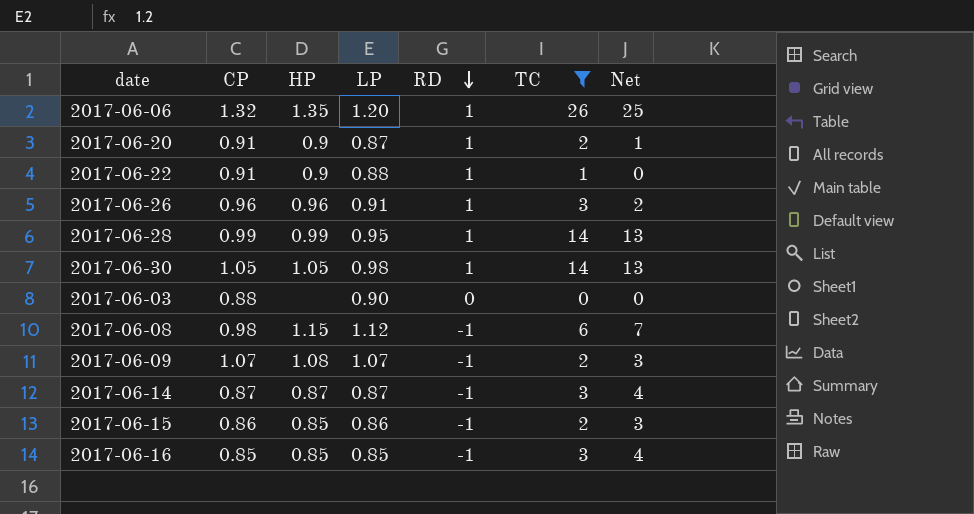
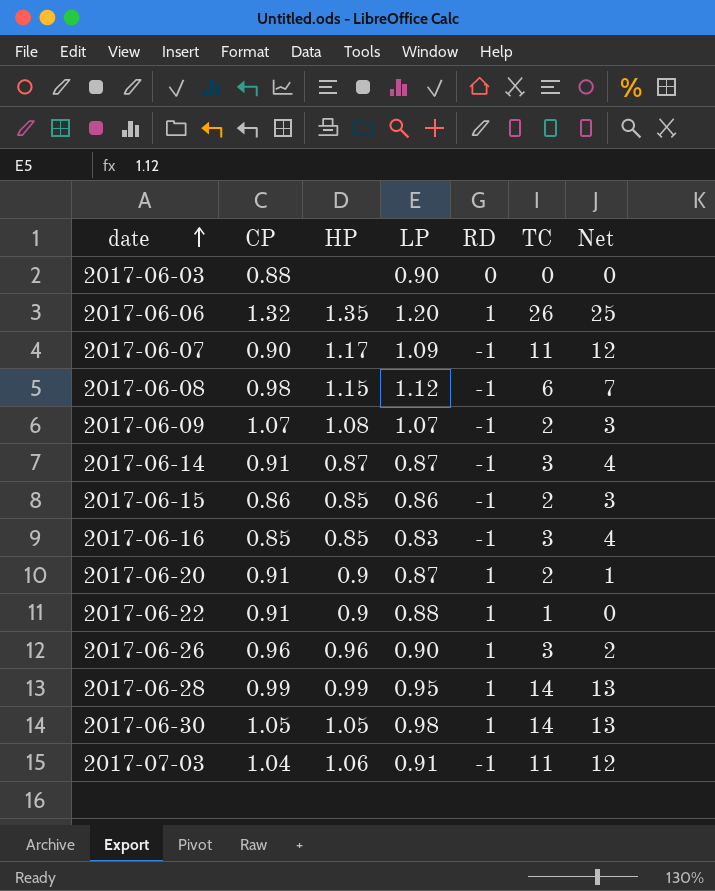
filter: TC != 11 -> none
row order: RD descending -> date ascending
2017-06-14 | CP: 0.87 -> 0.91
2017-06-16 | LP: 0.85 -> 0.83
2017-06-26 | LP: 0.91 -> 0.90

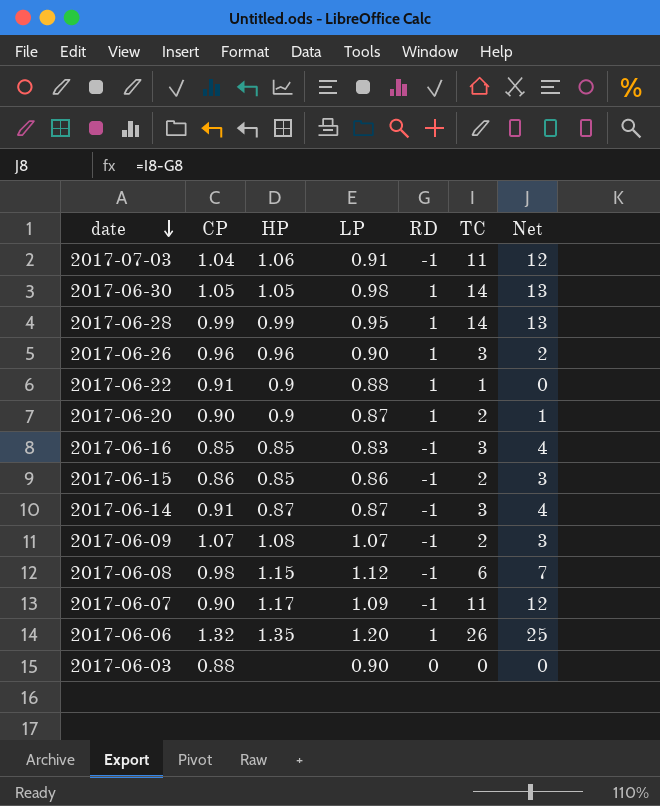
row order: date ascending -> date descending
2017-06-20 | CP: 0.91 -> 0.90

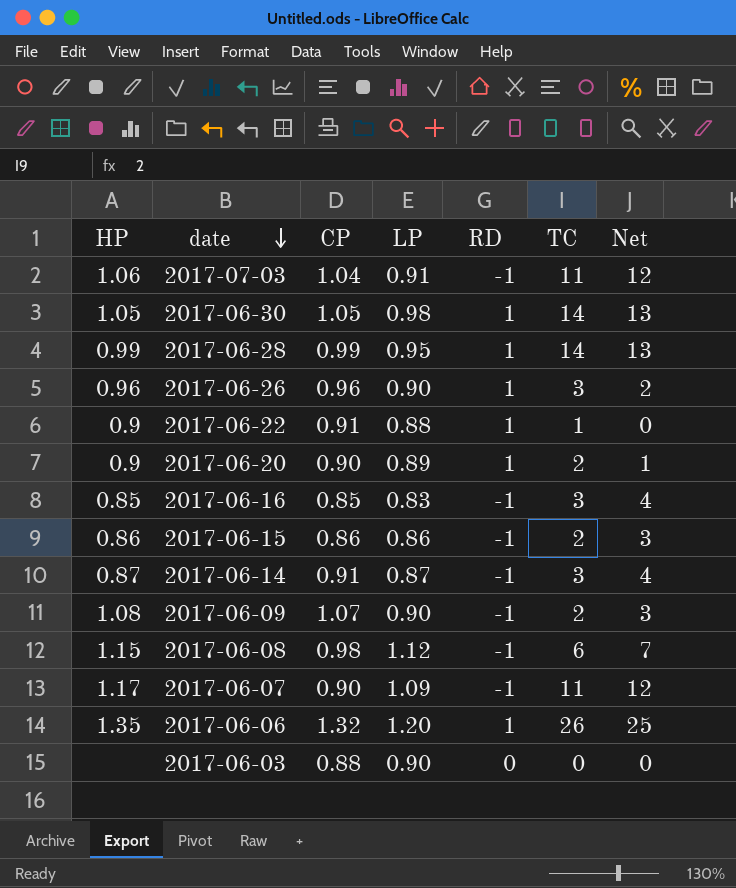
column HP | position: 3 -> 1
2017-06-20 | LP: 0.87 -> 0.89
2017-06-15 | HP: 0.85 -> 0.86
2017-06-09 | LP: 1.07 -> 0.90

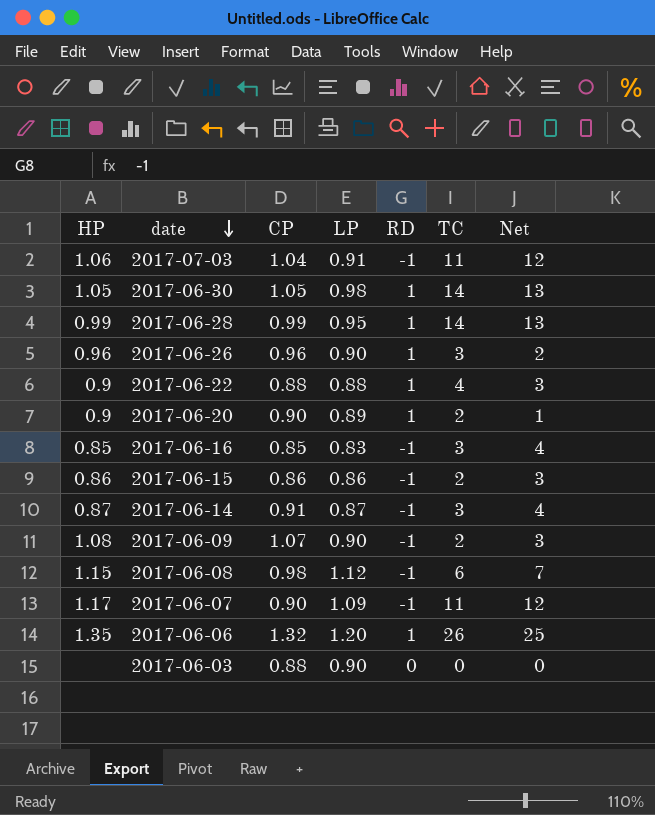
2017-06-22 | CP: 0.91 -> 0.88
2017-06-22 | TC: 1 -> 4
2017-06-22 | Net: 0 -> 3

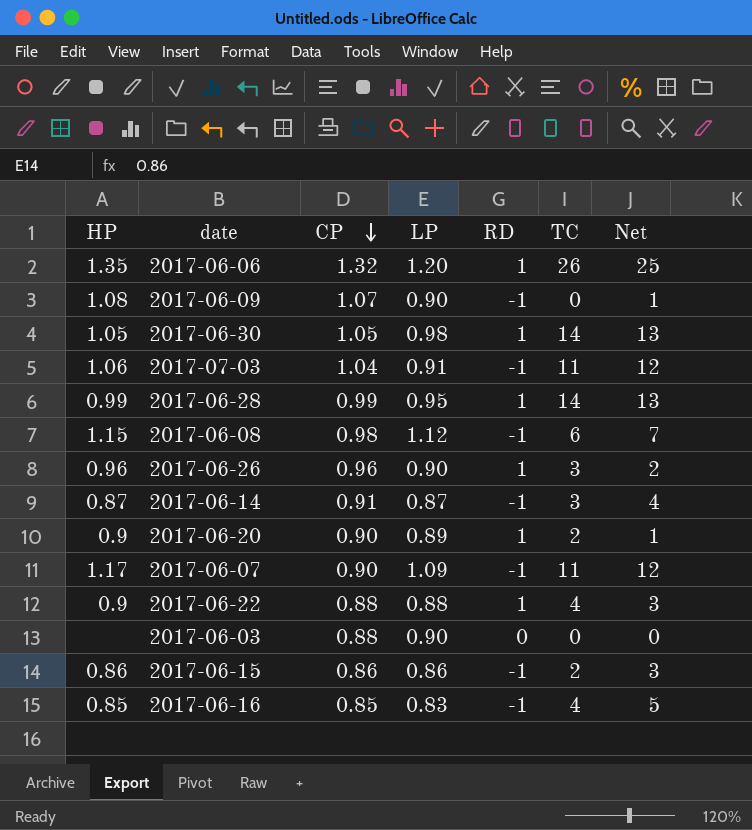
row order: date descending -> CP descending
2017-06-09 | TC: 2 -> 0
2017-06-09 | Net: 3 -> 1
2017-06-16 | TC: 3 -> 4
2017-06-16 | Net: 4 -> 5

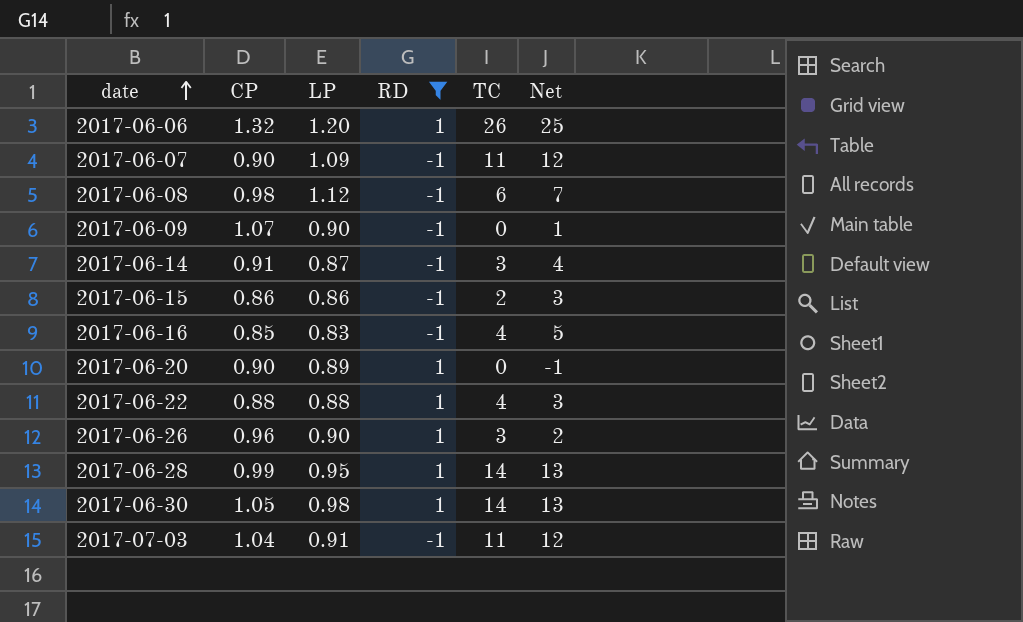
filter: none -> RD != 0
row order: CP descending -> date ascending
column HP | position: 1 -> none
2017-06-20 | TC: 2 -> 0
2017-06-20 | Net: 1 -> -1

